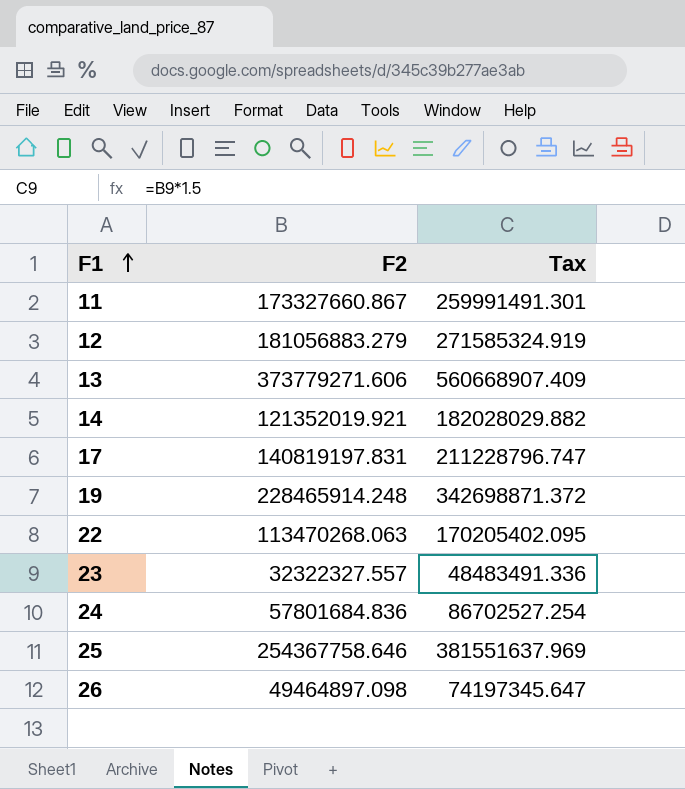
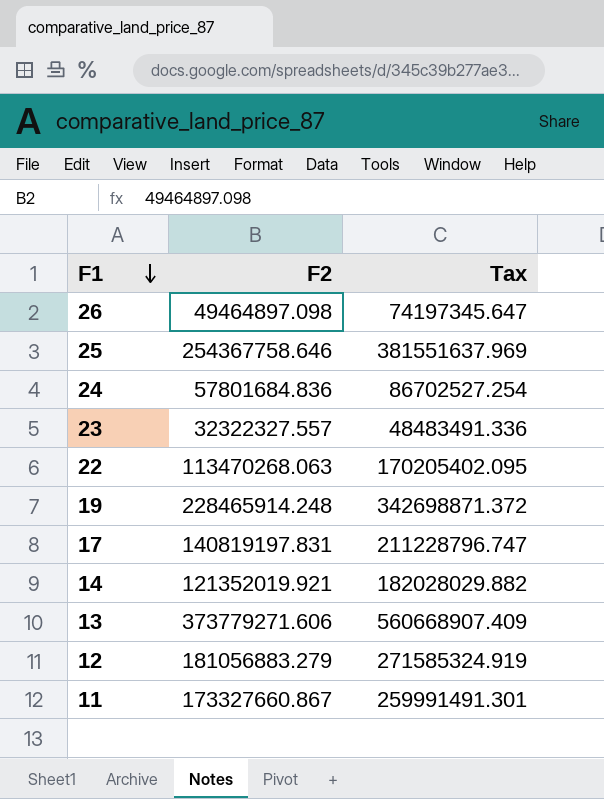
row order: F1 ascending -> F1 descending

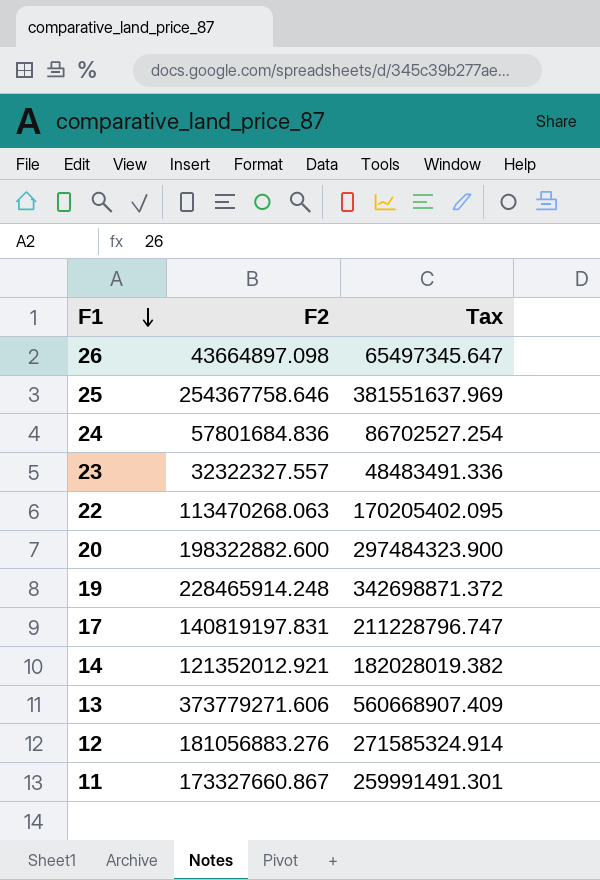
26 | F2: 49464897.098 -> 43664897.098
26 | Tax: 74197345.647 -> 65497345.647
row 20: none -> 198322882.600 | 297484323.900
14 | F2: 121352019.921 -> 121352012.921
14 | Tax: 182028029.882 -> 182028019.382
12 | F2: 181056883.279 -> 181056883.276
12 | Tax: 271585324.919 -> 271585324.914

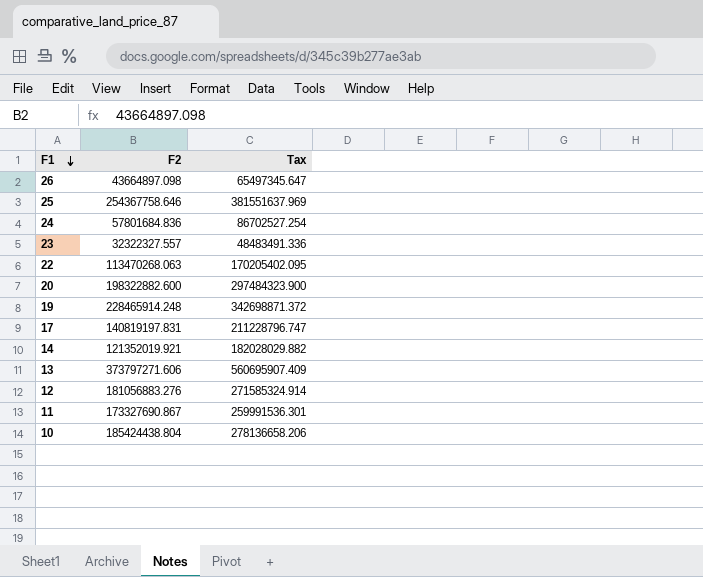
14 | F2: 121352012.921 -> 121352019.921
14 | Tax: 182028019.382 -> 182028029.882
13 | F2: 373779271.606 -> 373797271.606
13 | Tax: 560668907.409 -> 560695907.409
11 | F2: 173327660.867 -> 173327690.867
11 | Tax: 259991491.301 -> 259991536.301
row 10: none -> 185424438.804 | 278136658.206

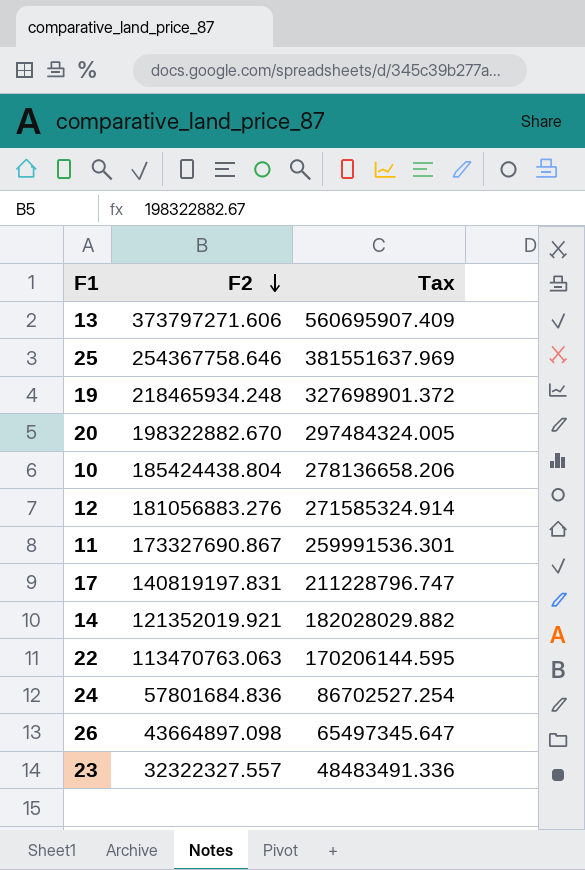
row order: F1 descending -> F2 descending
19 | F2: 228465914.248 -> 218465934.248
19 | Tax: 342698871.372 -> 327698901.372
20 | F2: 198322882.600 -> 198322882.670
20 | Tax: 297484323.900 -> 297484324.005
22 | F2: 113470268.063 -> 113470763.063
22 | Tax: 170205402.095 -> 170206144.595

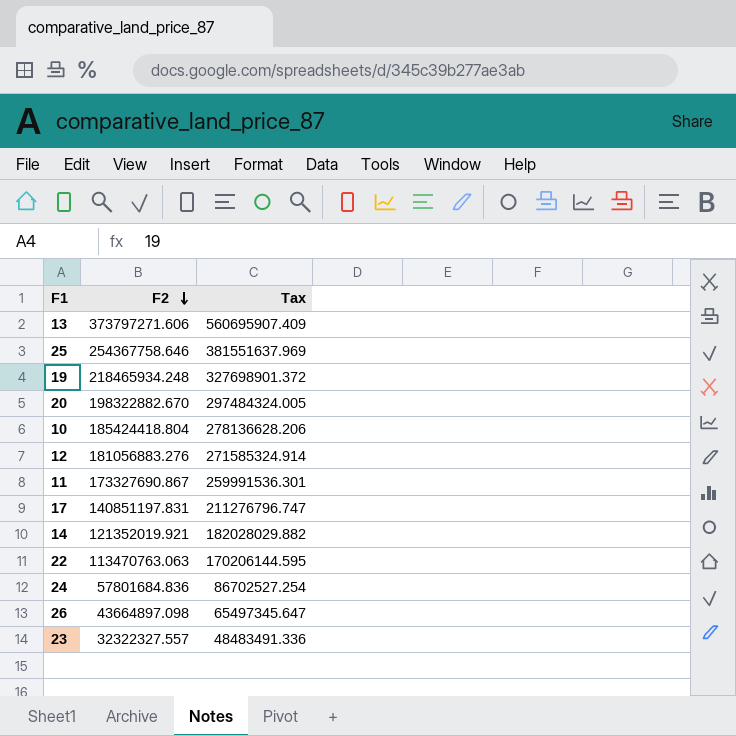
10 | F2: 185424438.804 -> 185424418.804
10 | Tax: 278136658.206 -> 278136628.206
17 | F2: 140819197.831 -> 140851197.831
17 | Tax: 211228796.747 -> 211276796.747

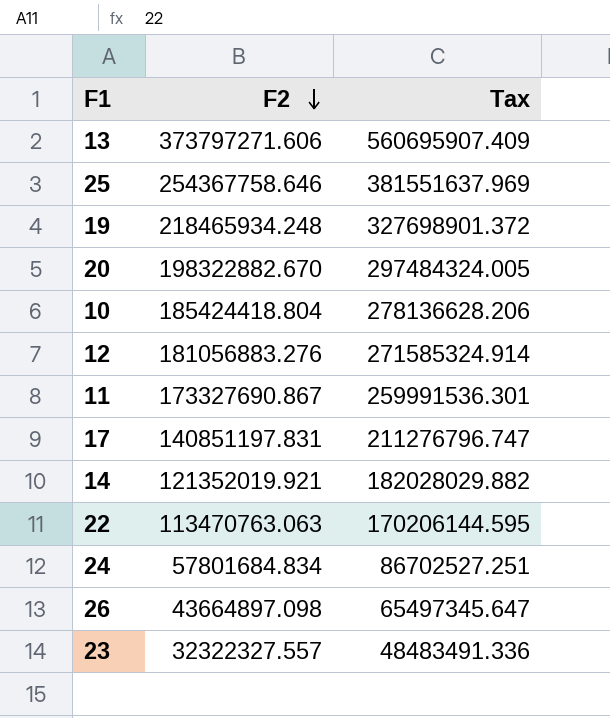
24 | F2: 57801684.836 -> 57801684.834
24 | Tax: 86702527.254 -> 86702527.251

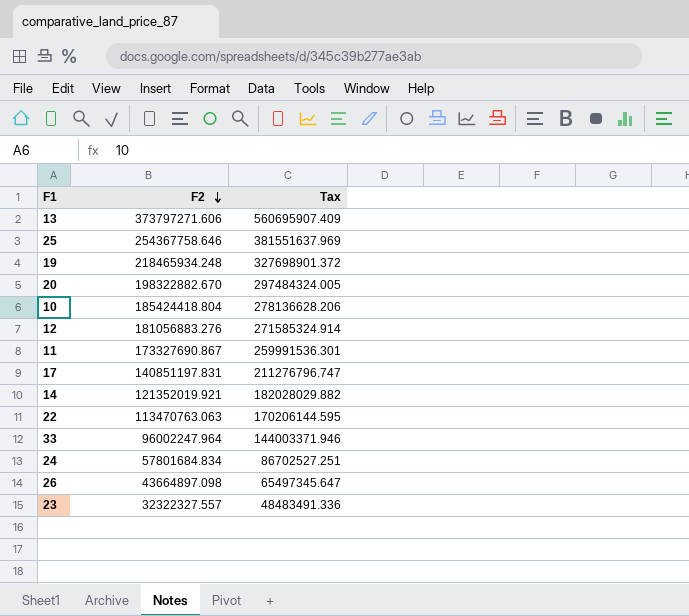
row 33: none -> 96002247.964 | 144003371.946

